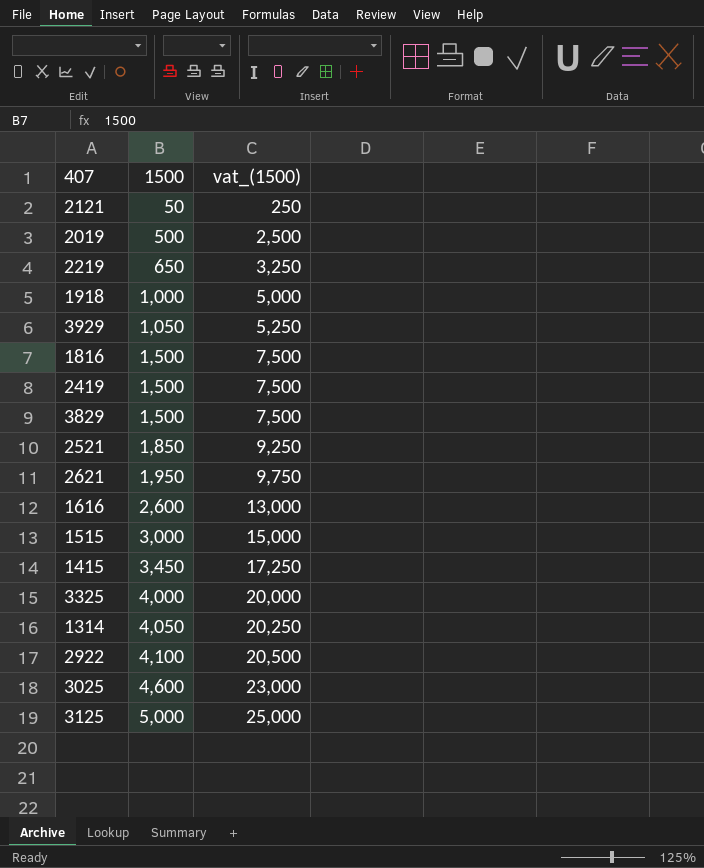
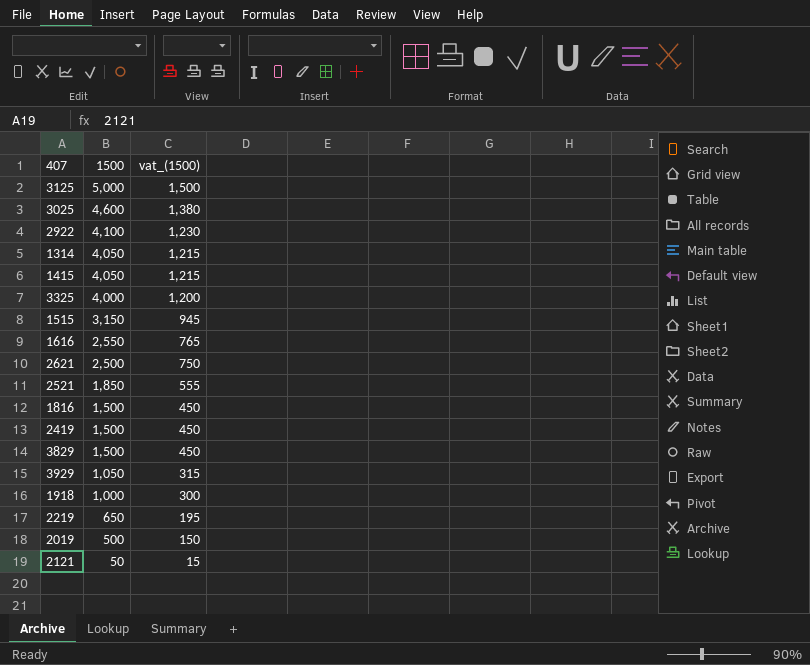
row order: 1500 ascending -> 1500 descending
column vat_(1500) | formula: [1500] * 5 -> [1500] * 0.3
1415 | 1500: 3,450 -> 4,050
1515 | 1500: 3,000 -> 3,150
1616 | 1500: 2,600 -> 2,550
2621 | 1500: 1,950 -> 2,500

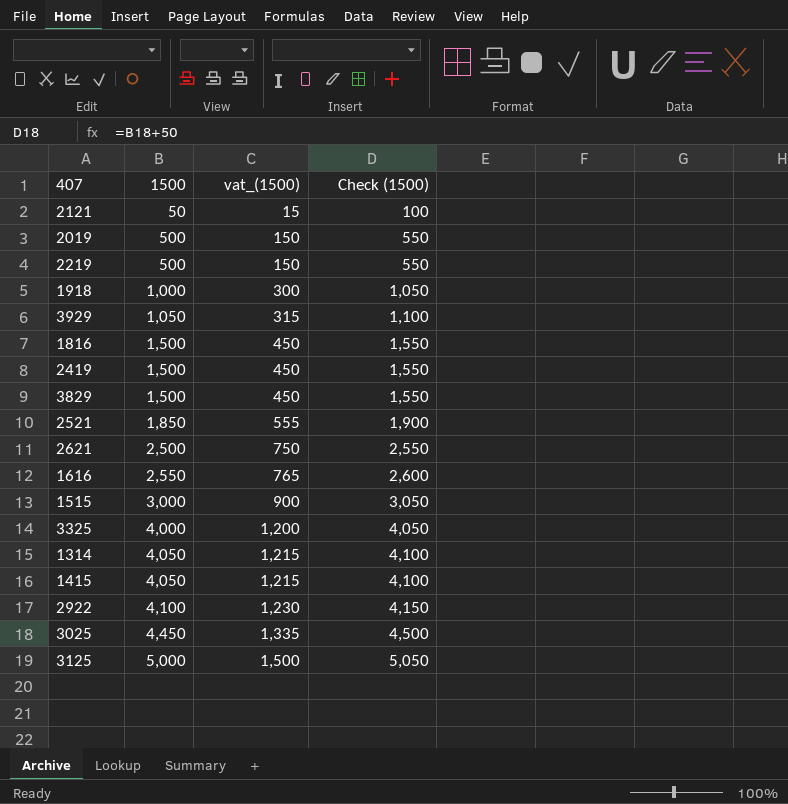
row order: 1500 descending -> 1500 ascending
column Check (1500) | formula: none -> [1500] + 50
2219 | 1500: 650 -> 500
2219 | vat_(1500): 195 -> 150
1515 | 1500: 3,150 -> 3,000
1515 | vat_(1500): 945 -> 900
3025 | 1500: 4,600 -> 4,450
3025 | vat_(1500): 1,380 -> 1,335

